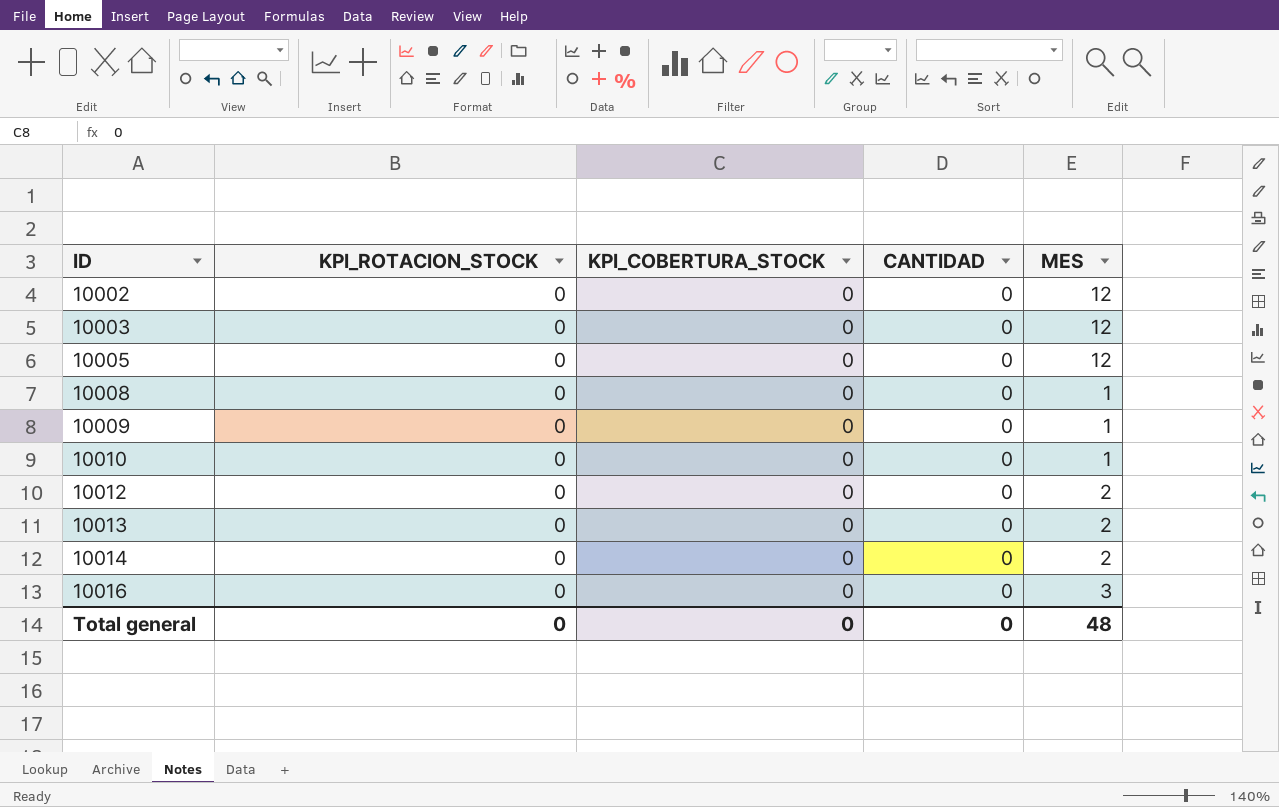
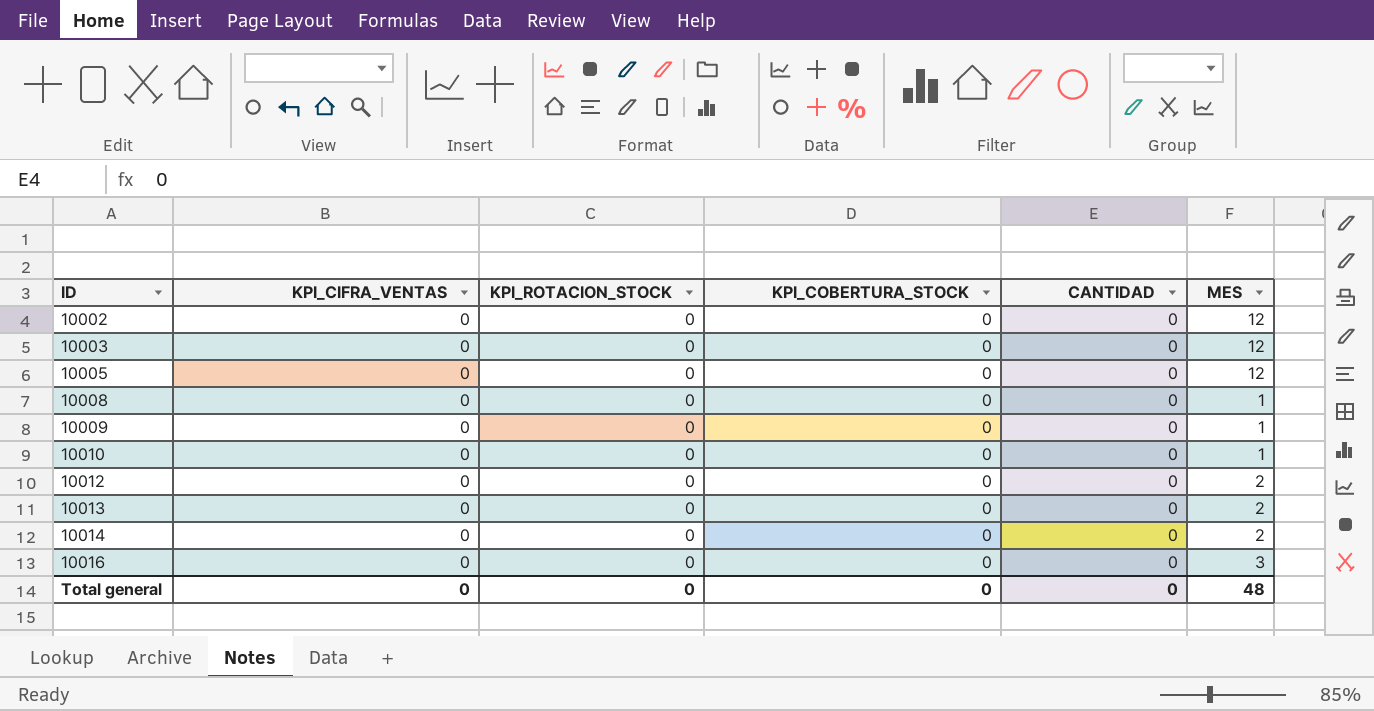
column KPI_CIFRA_VENTAS | position: none -> 2

